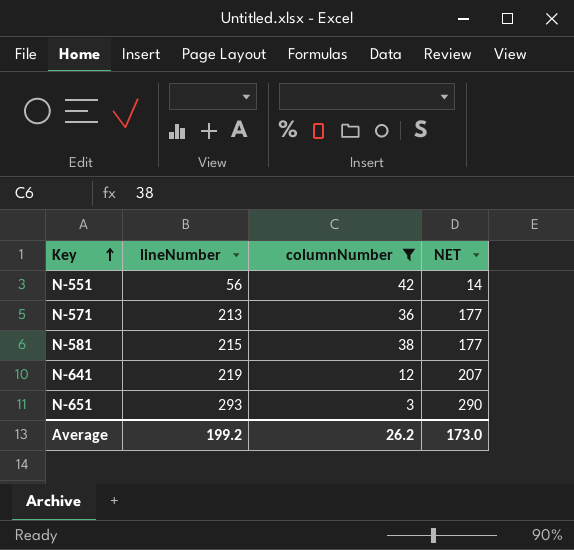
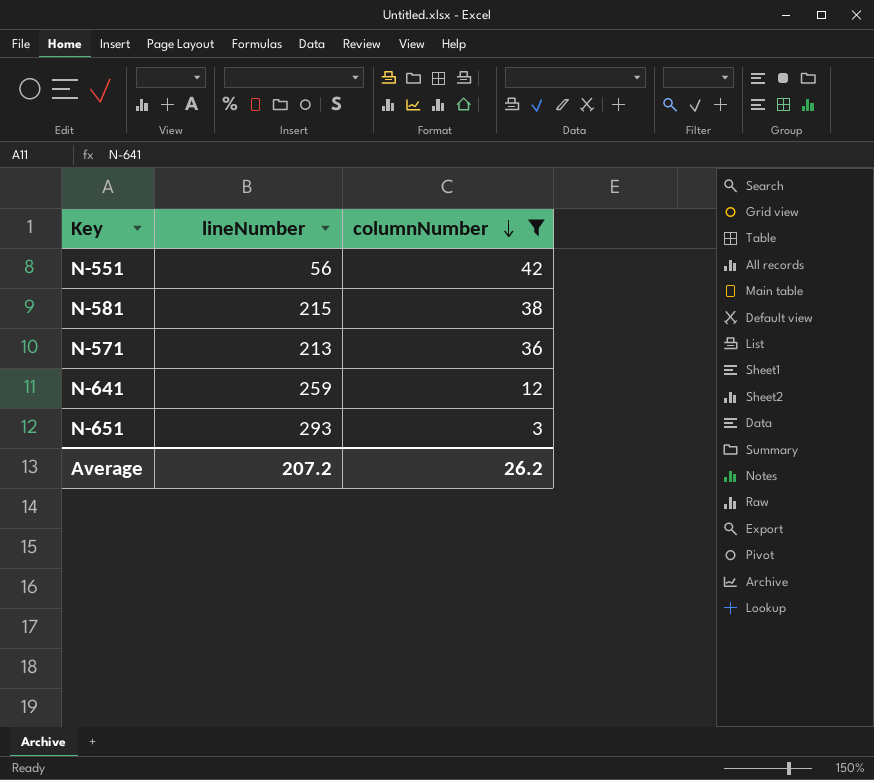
row order: Key ascending -> columnNumber descending
column NET | formula: [lineNumber] - [columnNumber] -> none
N-641 | lineNumber: 219 -> 259
Average | lineNumber: 199.2 -> 207.2

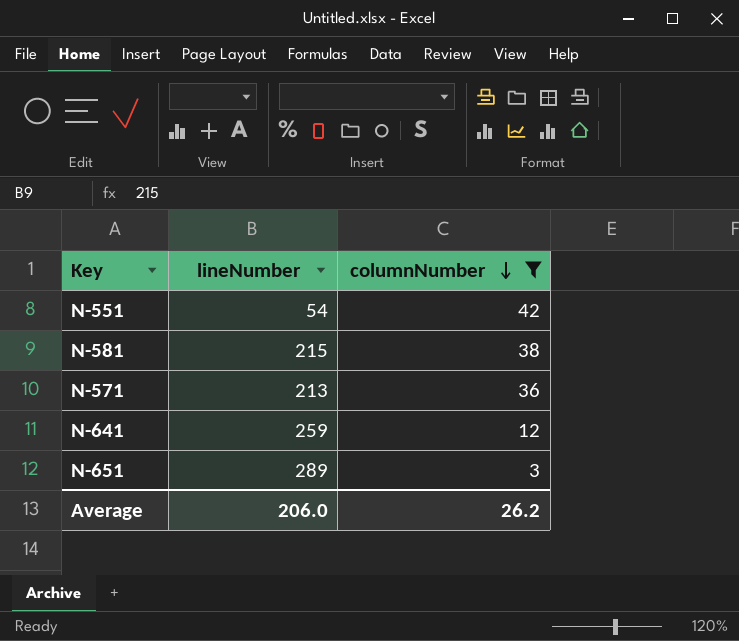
N-551 | lineNumber: 56 -> 54
N-651 | lineNumber: 293 -> 289
Average | lineNumber: 207.2 -> 206.0

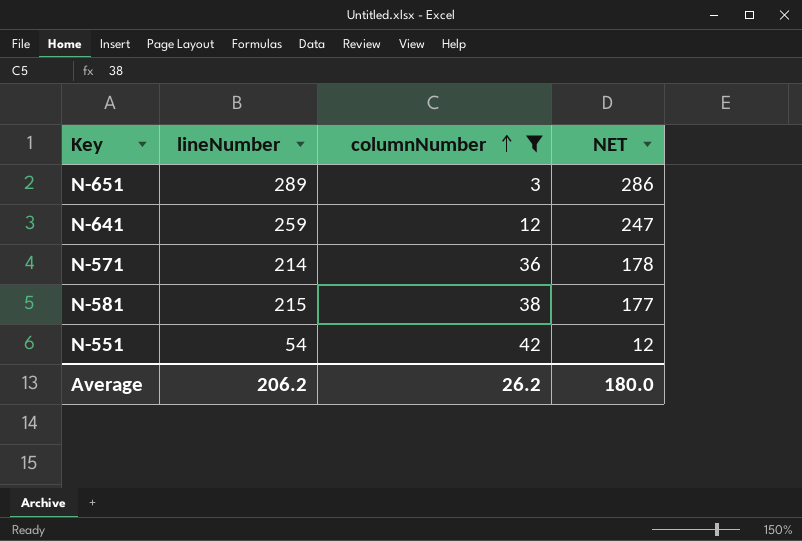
row order: columnNumber descending -> columnNumber ascending
column NET | formula: none -> [lineNumber] - [columnNumber]
N-571 | lineNumber: 213 -> 214
Average | lineNumber: 206.0 -> 206.2

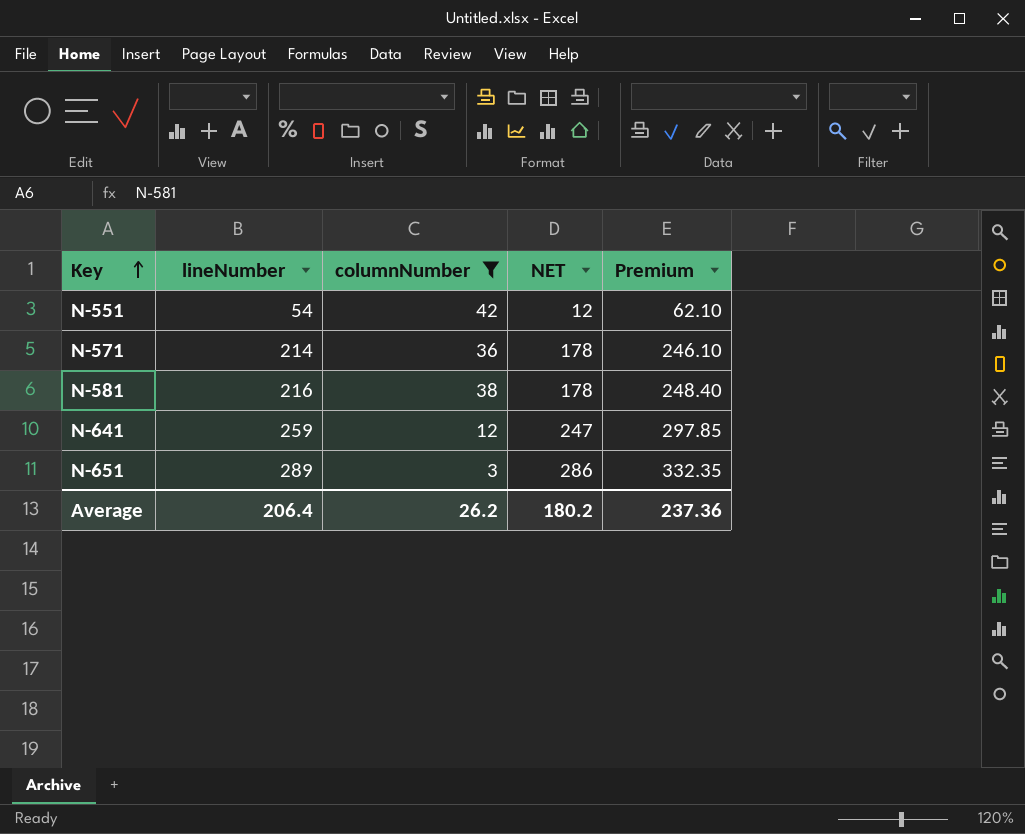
row order: columnNumber ascending -> Key ascending
column Premium | formula: none -> [lineNumber] * 1.15
N-581 | lineNumber: 215 -> 216
N-581 | NET: 177 -> 178
Average | lineNumber: 206.2 -> 206.4
Average | NET: 180.0 -> 180.2

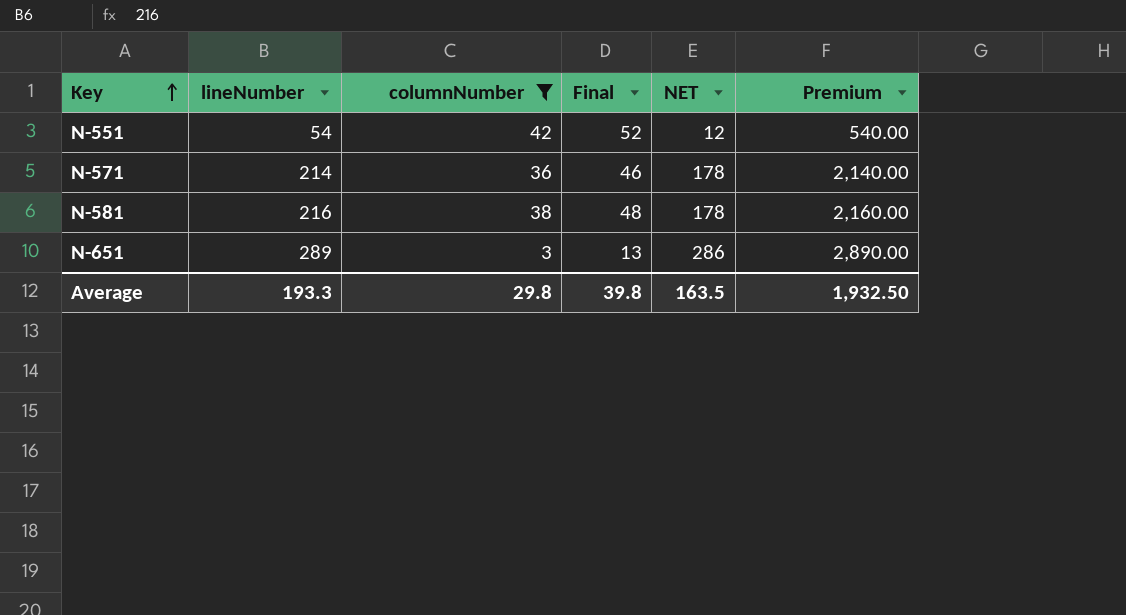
column Final | formula: none -> [columnNumber] + 10
column Premium | formula: [lineNumber] * 1.15 -> [lineNumber] * 10
row N-641: 259 | 12 | 247 | 297.85 -> none
Average | lineNumber: 206.4 -> 193.3
Average | columnNumber: 26.2 -> 29.8
Average | NET: 180.2 -> 163.5
Average | Premium: 237.36 -> 1,932.50

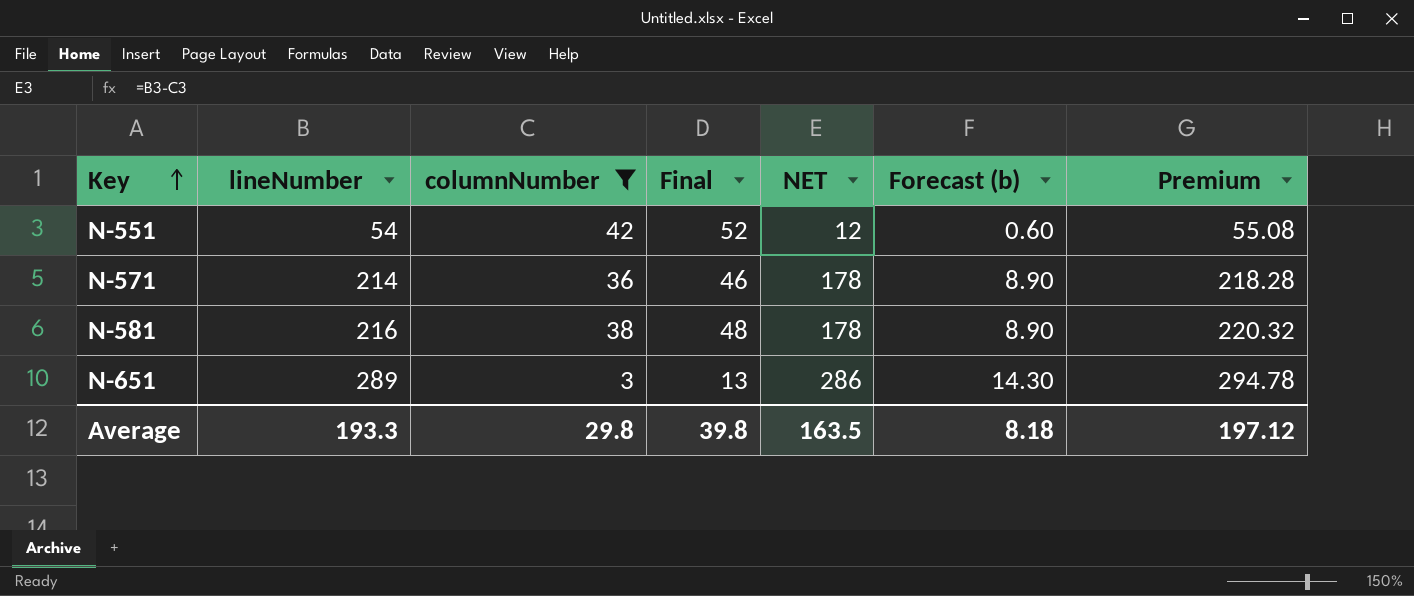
column Forecast (b) | formula: none -> [NET] * 0.05
column Premium | formula: [lineNumber] * 10 -> [lineNumber] * 1.02
Average | Premium: 1,932.50 -> 197.12

